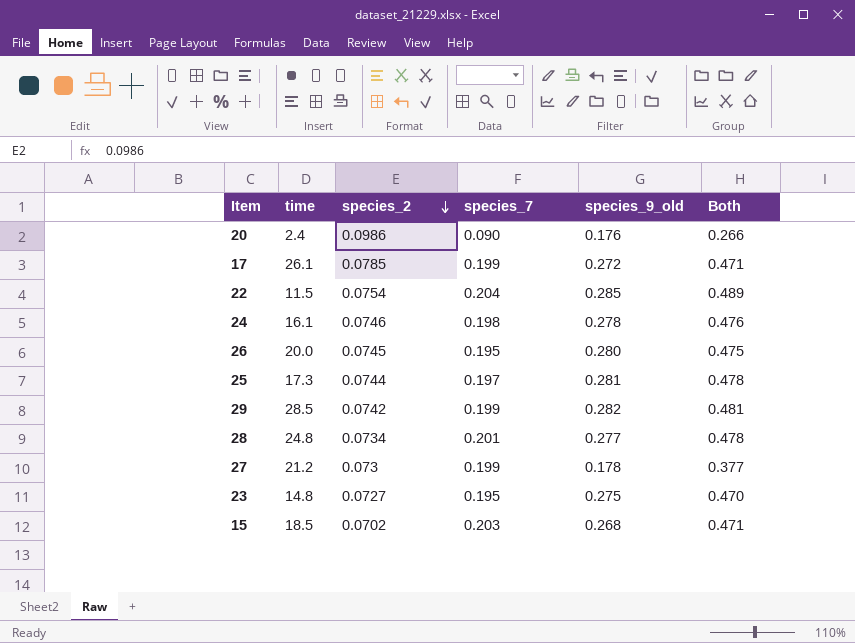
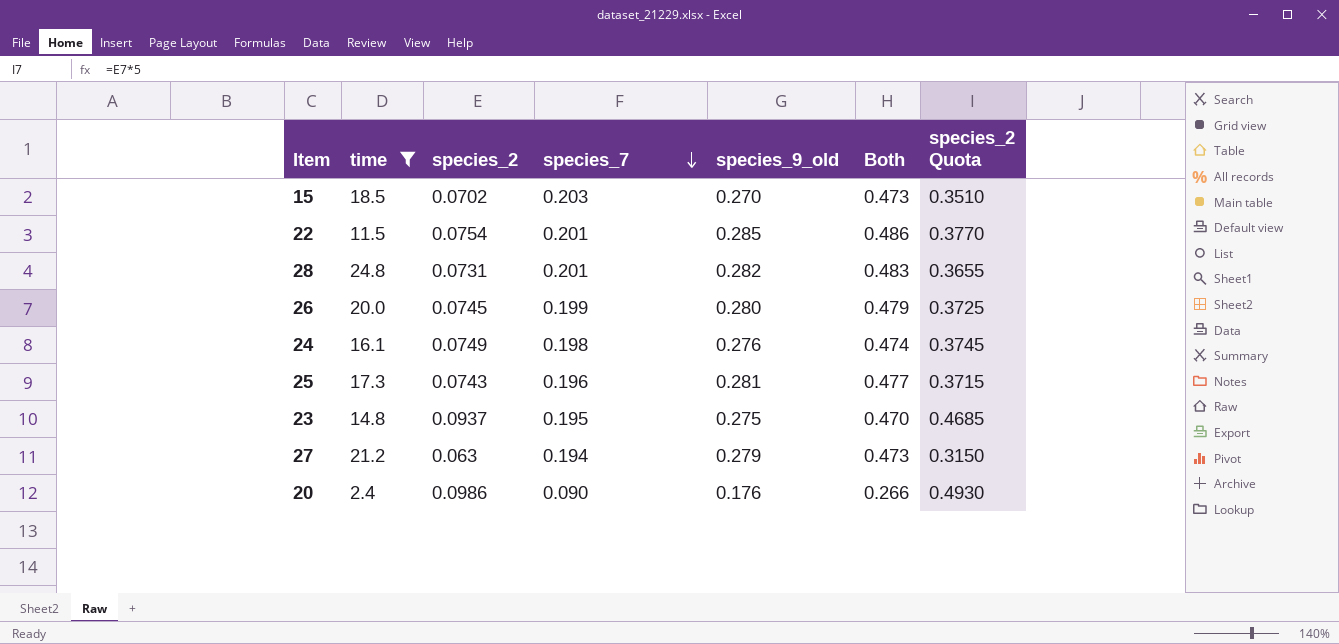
filter: none -> time <= 24.8
row order: species_2 descending -> species_7 descending
column species_2 Quota | formula: none -> [species_2] * 5
15 | species_9_old: 0.268 -> 0.270
15 | Both: 0.471 -> 0.473
22 | species_7: 0.204 -> 0.201
22 | Both: 0.489 -> 0.486
28 | species_2: 0.0734 -> 0.0731
28 | species_9_old: 0.277 -> 0.282
28 | Both: 0.478 -> 0.483
26 | species_7: 0.195 -> 0.199
26 | Both: 0.475 -> 0.479
24 | species_2: 0.0746 -> 0.0749
24 | species_9_old: 0.278 -> 0.276
24 | Both: 0.476 -> 0.474
25 | species_2: 0.0744 -> 0.0743
25 | species_7: 0.197 -> 0.196
25 | Both: 0.478 -> 0.477
23 | species_2: 0.0727 -> 0.0937
27 | species_2: 0.073 -> 0.063
27 | species_7: 0.199 -> 0.194
27 | species_9_old: 0.178 -> 0.279
27 | Both: 0.377 -> 0.473

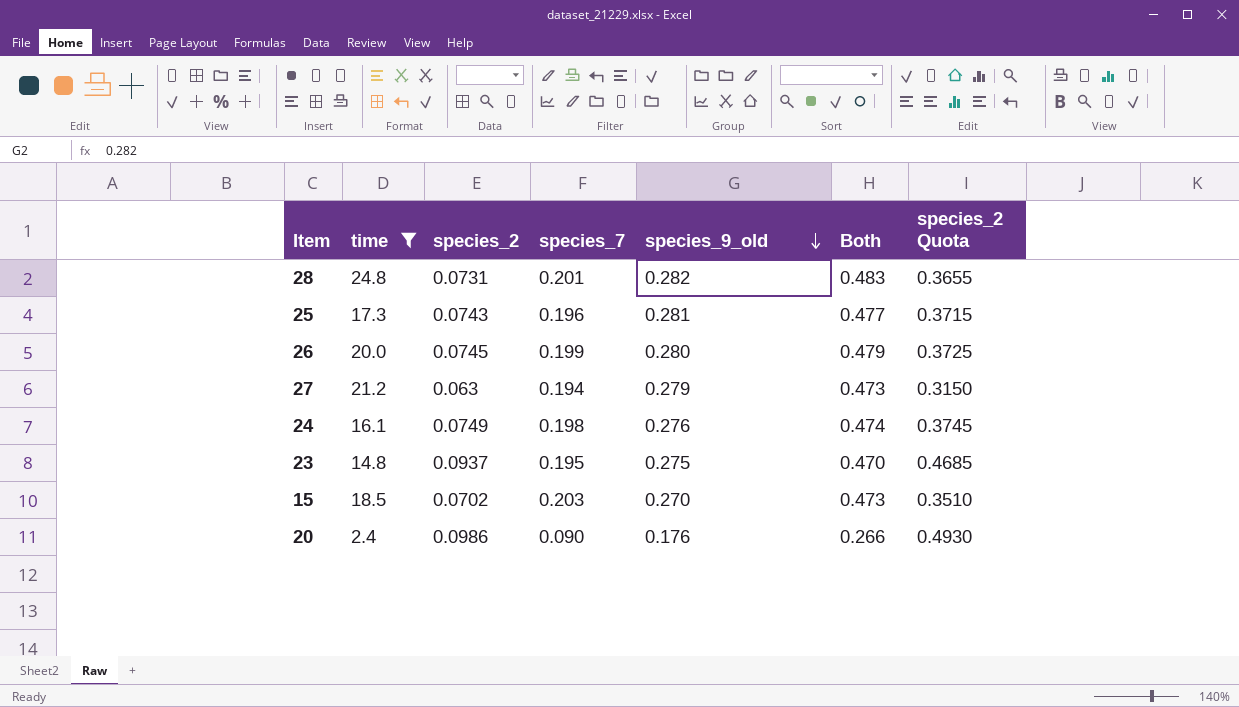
row order: species_7 descending -> species_9_old descending
row 22: 11.5 | 0.0754 | 0.201 | 0.285 | 0.486 | 0.3770 -> none

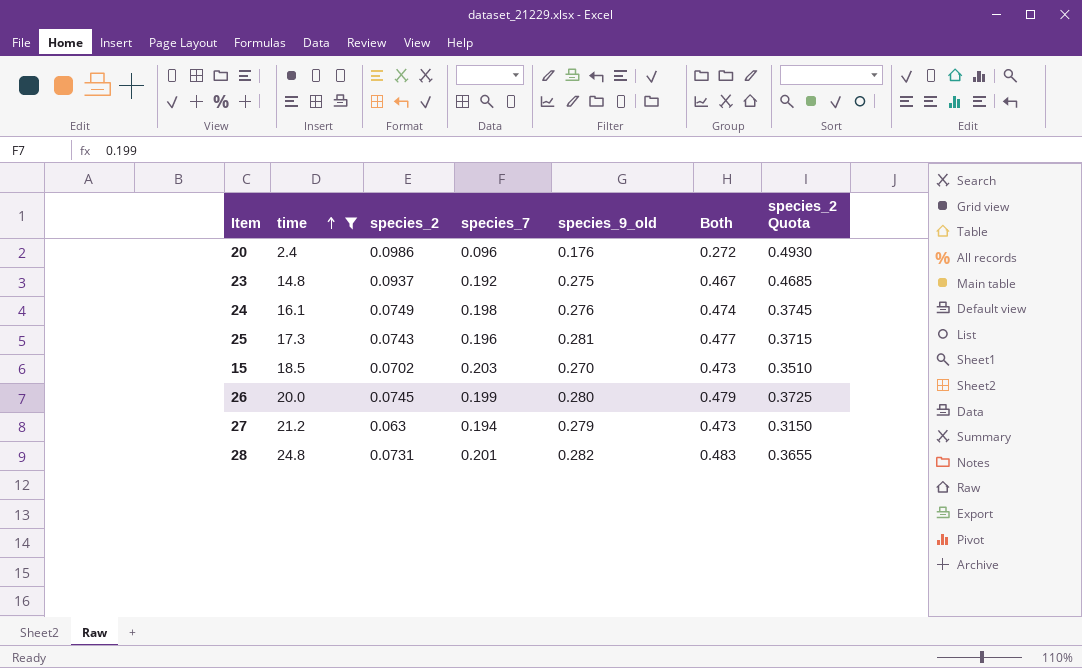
row order: species_9_old descending -> time ascending
20 | species_7: 0.090 -> 0.096
20 | Both: 0.266 -> 0.272
23 | species_7: 0.195 -> 0.192
23 | Both: 0.470 -> 0.467

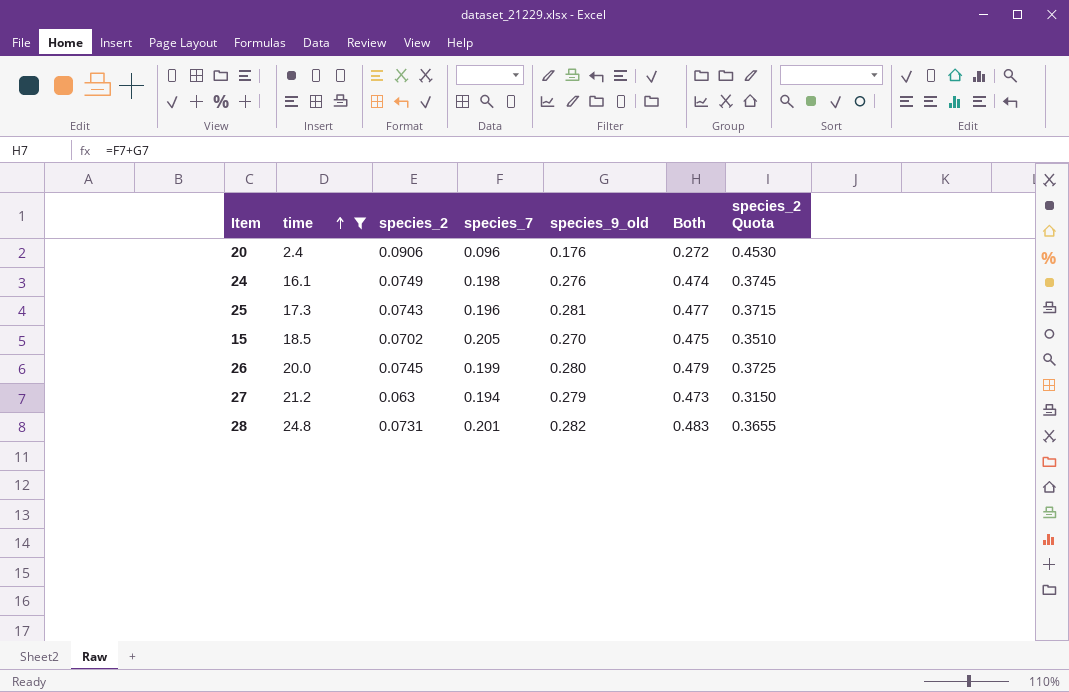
row 23: 14.8 | 0.0937 | 0.192 | 0.275 | 0.467 | 0.4685 -> none
20 | species_2: 0.0986 -> 0.0906
20 | species_2 Quota: 0.4930 -> 0.4530
15 | species_7: 0.203 -> 0.205
15 | Both: 0.473 -> 0.475

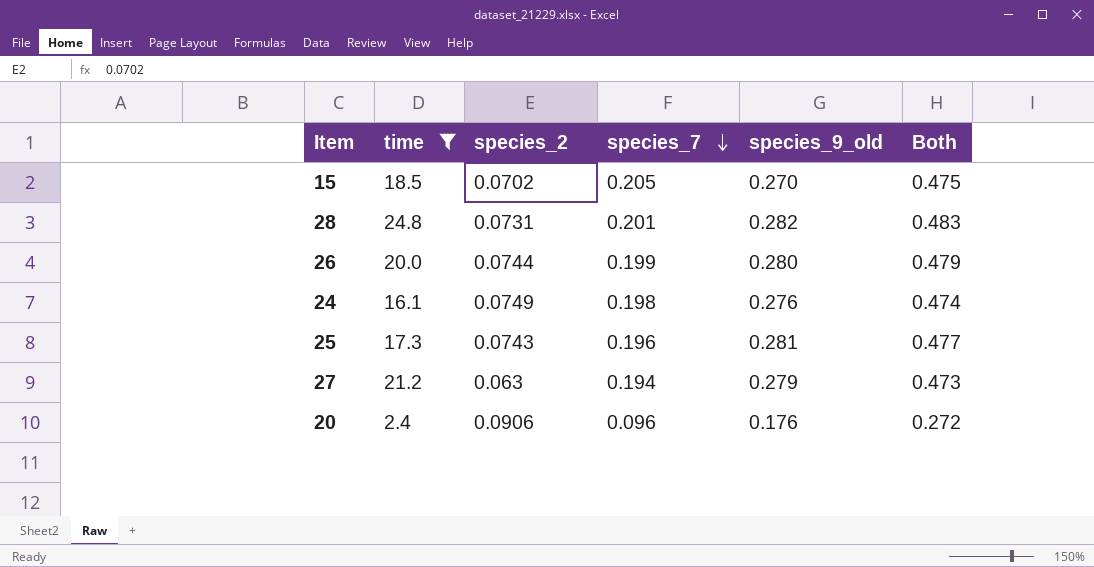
row order: time ascending -> species_7 descending
column species_2 Quota | formula: [species_2] * 5 -> none
26 | species_2: 0.0745 -> 0.0744

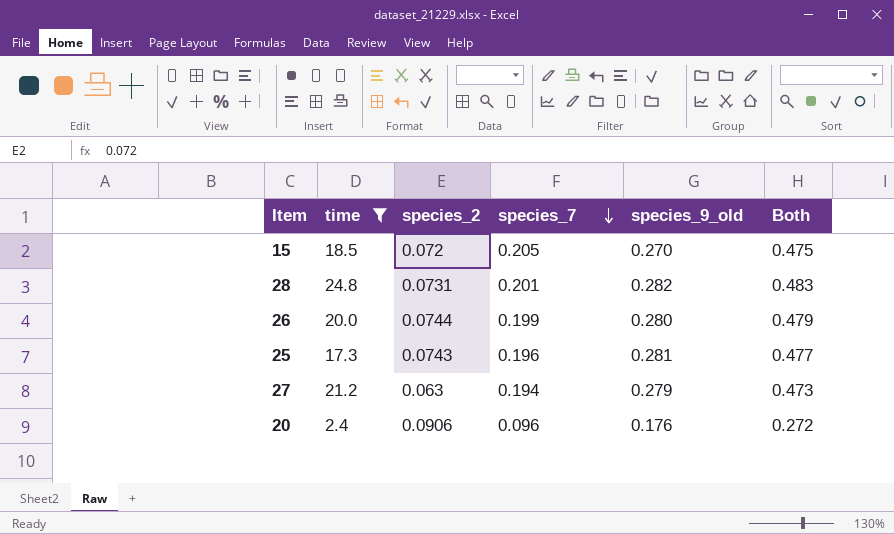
row 24: 16.1 | 0.0749 | 0.198 | 0.276 | 0.474 -> none
15 | species_2: 0.0702 -> 0.072

